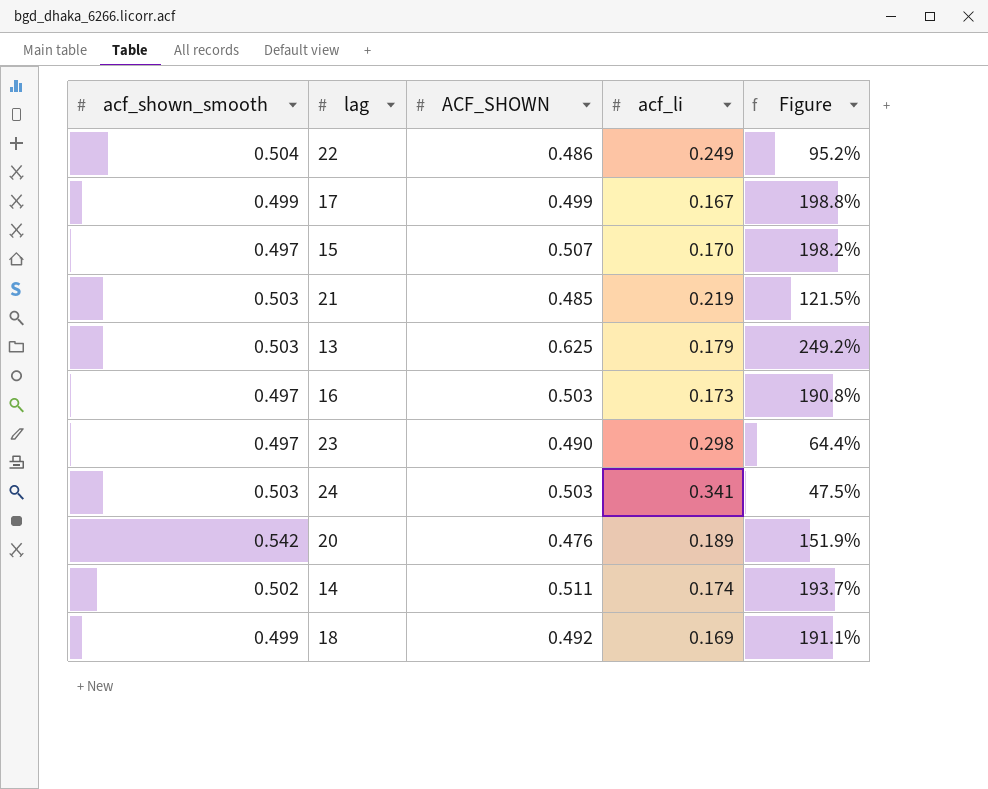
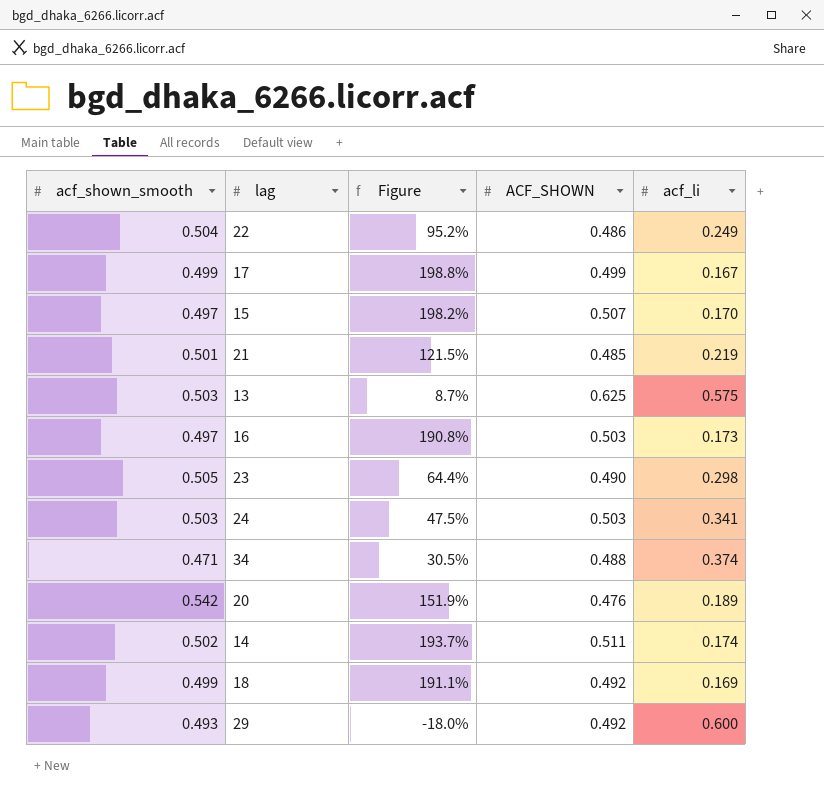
column Figure | position: 5 -> 3
21 | acf_shown_smooth: 0.503 -> 0.501
13 | Figure: 249.2% -> 8.7%
13 | acf_li: 0.179 -> 0.575
23 | acf_shown_smooth: 0.497 -> 0.505
row 34: none -> 0.471 | 30.5% | 0.488 | 0.374
row 29: none -> 0.493 | -18.0% | 0.492 | 0.600

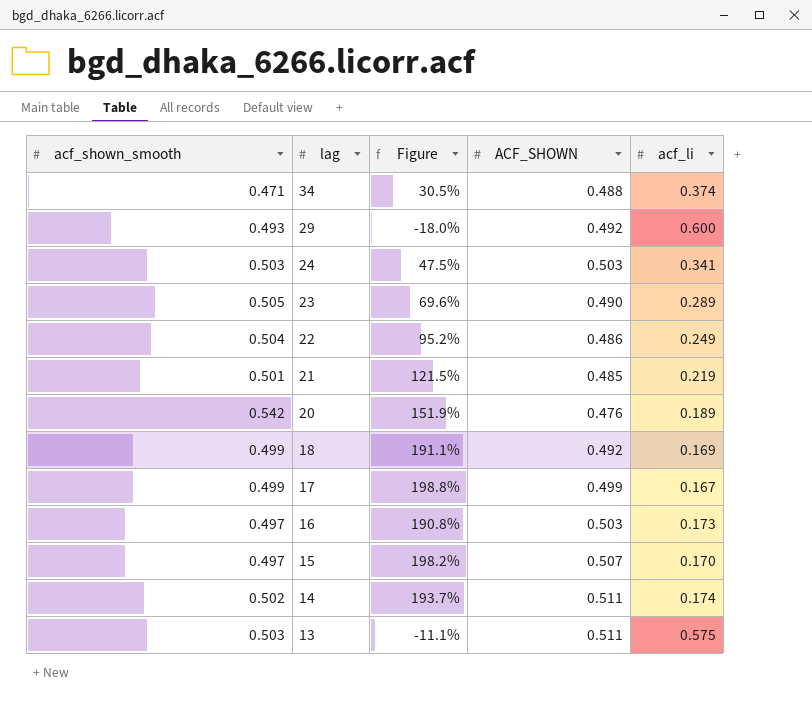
row order: none -> lag descending
23 | Figure: 64.4% -> 69.6%
23 | acf_li: 0.298 -> 0.289
13 | Figure: 8.7% -> -11.1%
13 | ACF_SHOWN: 0.625 -> 0.511

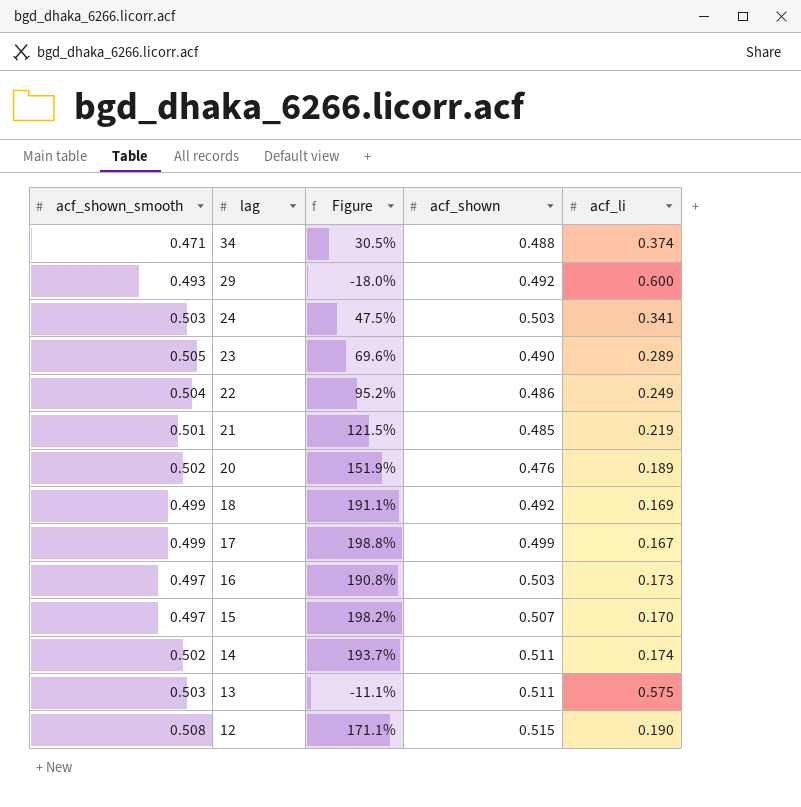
column name: ACF_SHOWN -> acf_shown
20 | acf_shown_smooth: 0.542 -> 0.502
row 12: none -> 0.508 | 171.1% | 0.515 | 0.190

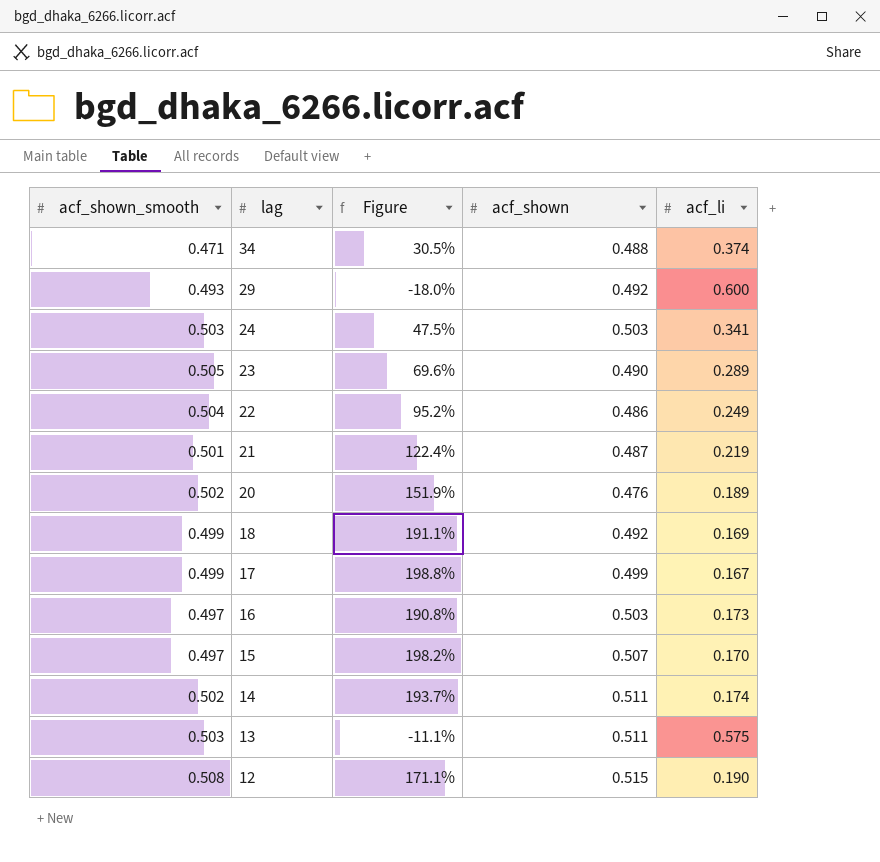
21 | Figure: 121.5% -> 122.4%
21 | acf_shown: 0.485 -> 0.487

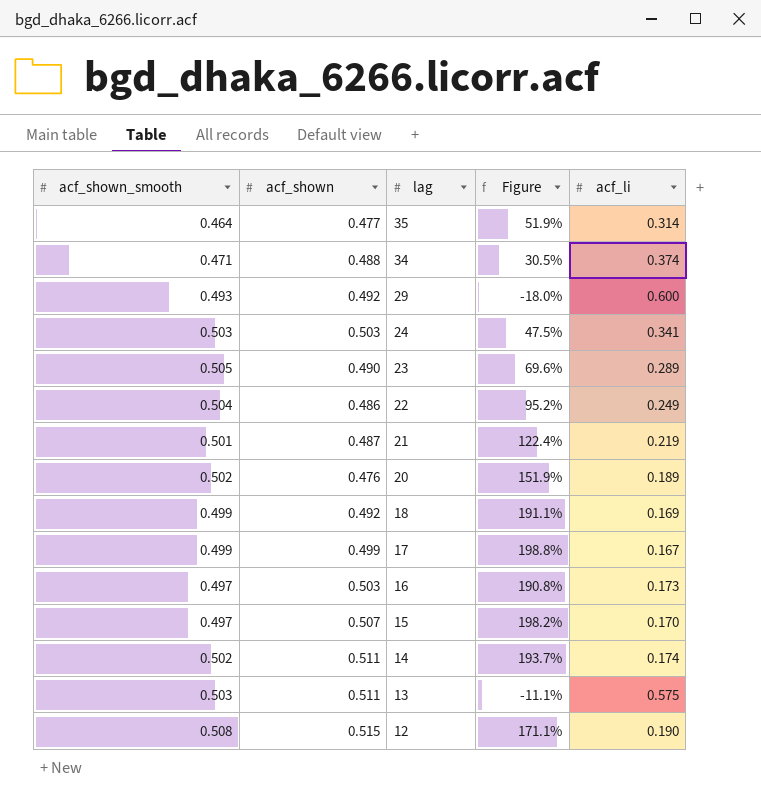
column acf_shown | position: 4 -> 2
row 35: none -> 0.464 | 0.477 | 51.9% | 0.314

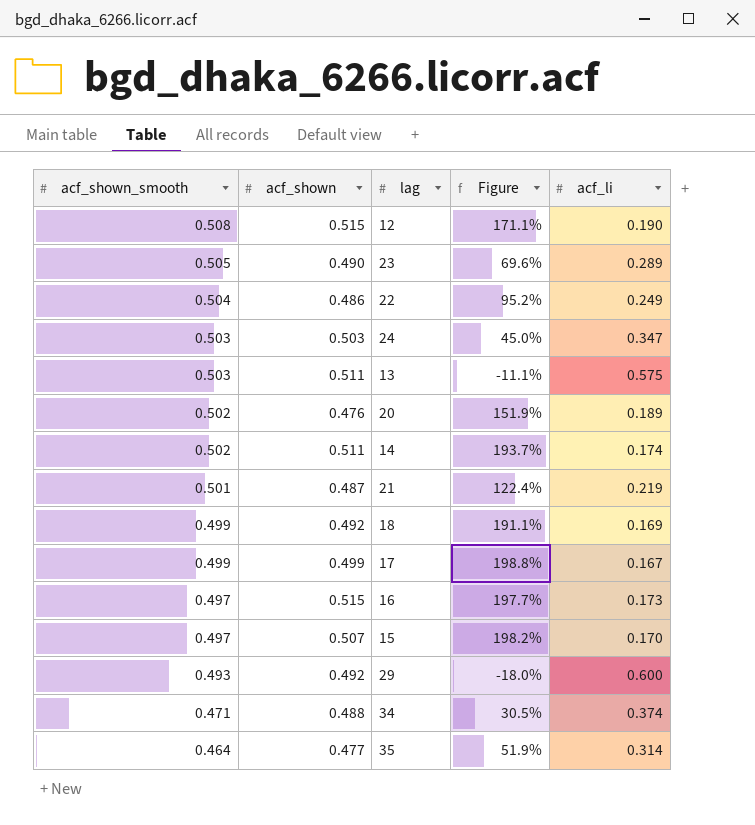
row order: lag descending -> acf_shown_smooth descending
24 | Figure: 47.5% -> 45.0%
24 | acf_li: 0.341 -> 0.347
16 | acf_shown: 0.503 -> 0.515
16 | Figure: 190.8% -> 197.7%

